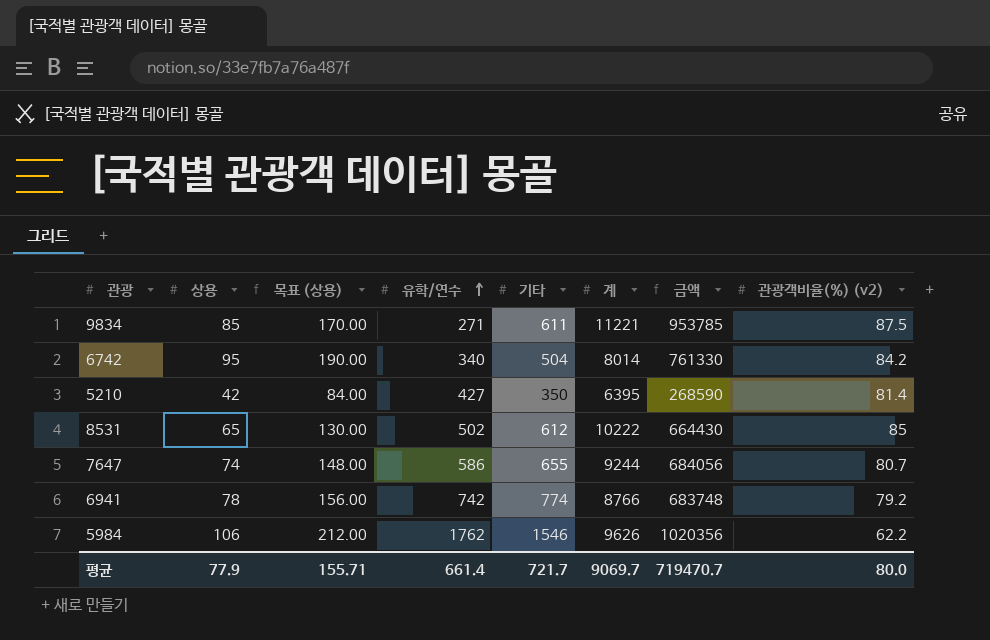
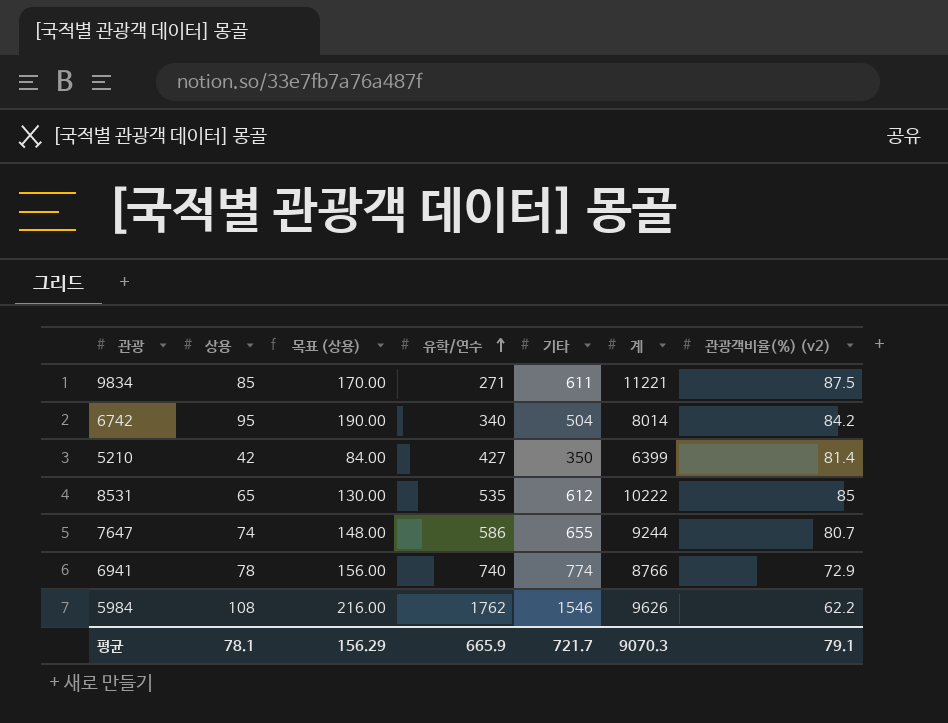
column 금액 | formula: [상용] * [계] -> none
5210 | 계: 6395 -> 6399
8531 | 유학/연수: 502 -> 535
6941 | 유학/연수: 742 -> 740
6941 | 관광객비율(%) (v2): 79.2 -> 72.9
5984 | 상용: 106 -> 108
5984 | 목표 (상용): 212.00 -> 216.00
평균 | 상용: 77.9 -> 78.1
평균 | 목표 (상용): 155.71 -> 156.29
평균 | 유학/연수: 661.4 -> 665.9
평균 | 계: 9069.7 -> 9070.3
평균 | 관광객비율(%) (v2): 80.0 -> 79.1

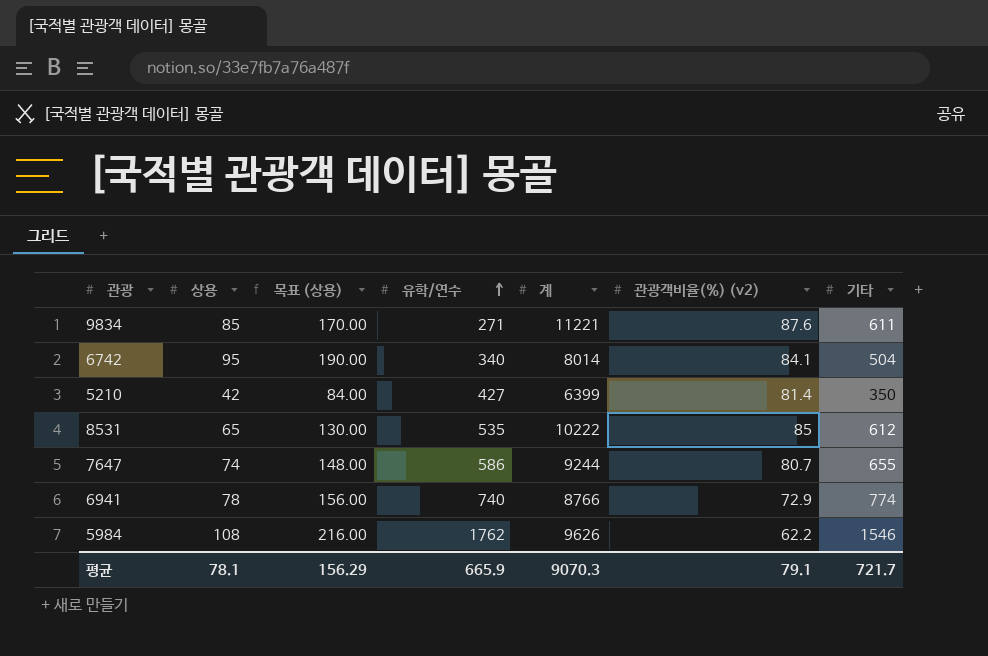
column 기타 | position: 5 -> 7
9834 | 관광객비율(%) (v2): 87.5 -> 87.6
6742 | 관광객비율(%) (v2): 84.2 -> 84.1

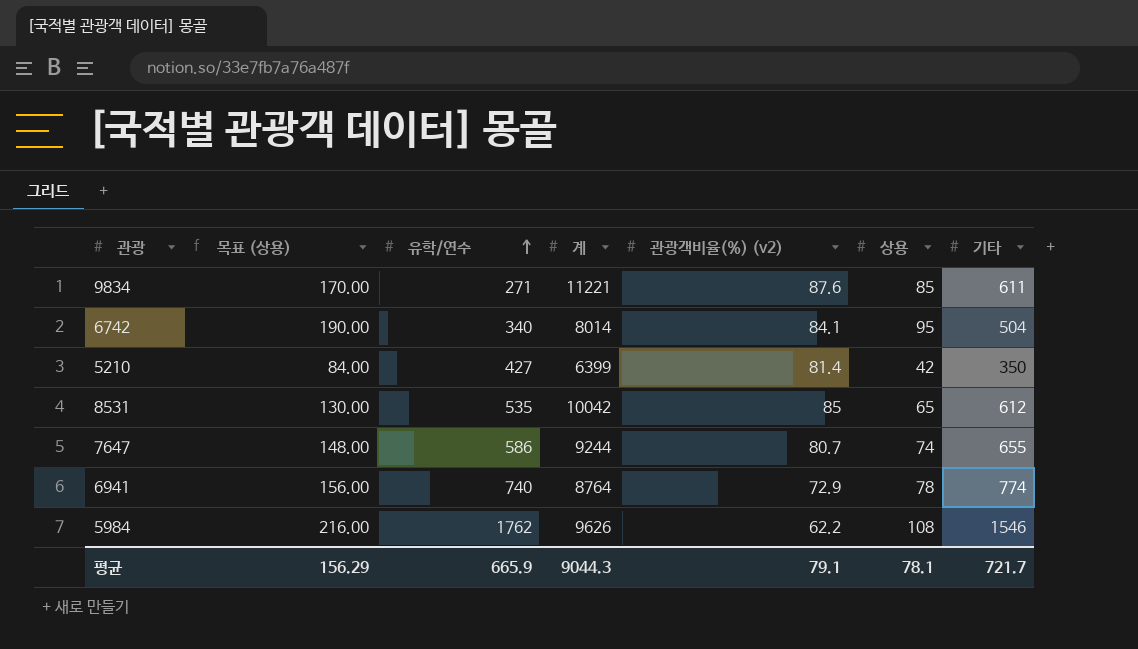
column 상용 | position: 2 -> 6
8531 | 계: 10222 -> 10042
6941 | 계: 8766 -> 8764
평균 | 계: 9070.3 -> 9044.3

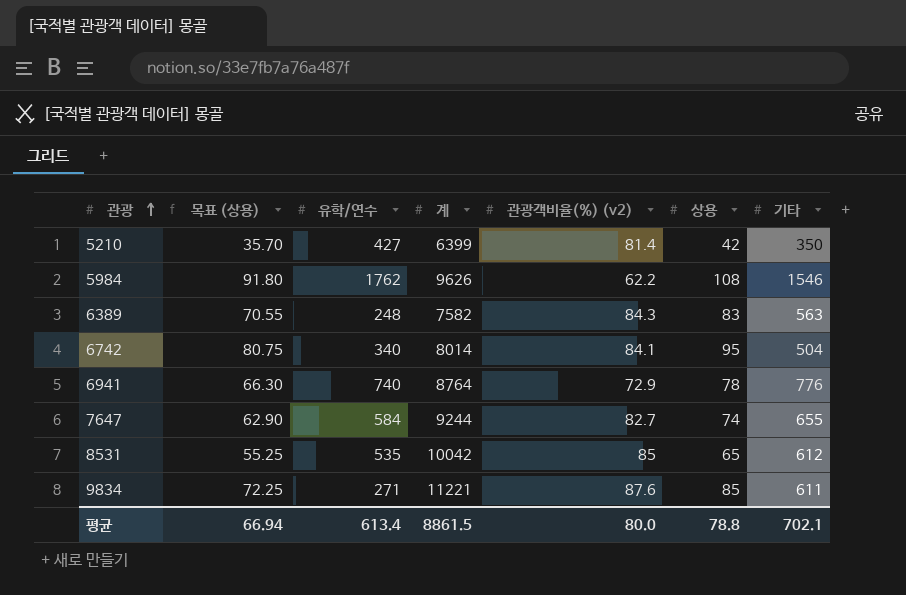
row order: 유학/연수 ascending -> 관광 ascending
column 목표 (상용) | formula: [상용] * 2 -> [상용] * 0.85
row 6389: none -> 70.55 | 248 | 7582 | 84.3 | 83 | 563
6941 | 기타: 774 -> 776
7647 | 유학/연수: 586 -> 584
7647 | 관광객비율(%) (v2): 80.7 -> 82.7
평균 | 목표 (상용): 156.29 -> 66.94
평균 | 유학/연수: 665.9 -> 613.4
평균 | 계: 9044.3 -> 8861.5
평균 | 관광객비율(%) (v2): 79.1 -> 80.0
평균 | 상용: 78.1 -> 78.8
평균 | 기타: 721.7 -> 702.1

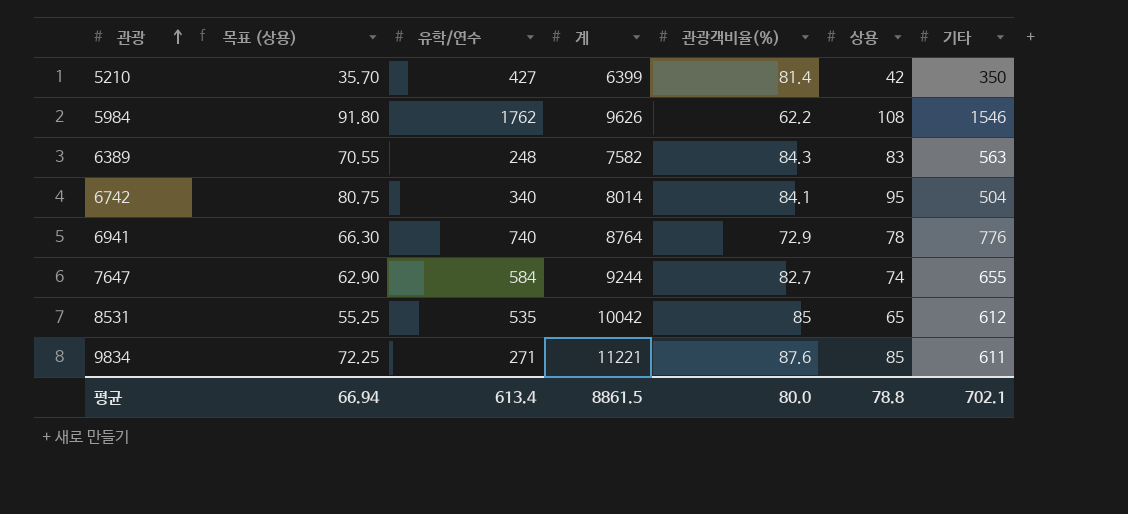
column name: 관광객비율(%) (v2) -> 관광객비율(%)

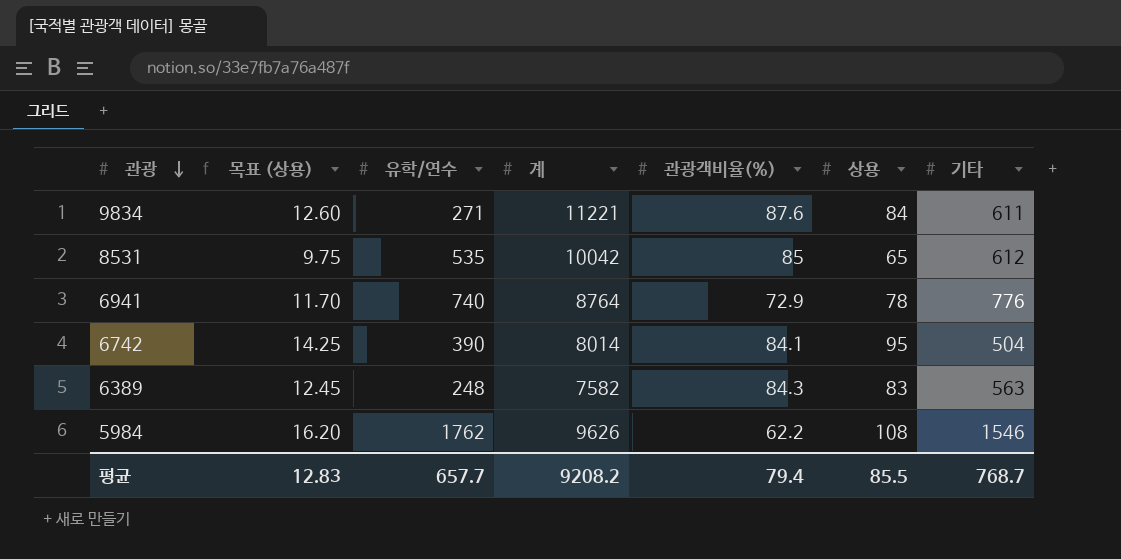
row order: 관광 ascending -> 관광 descending
column 목표 (상용) | formula: [상용] * 0.85 -> [상용] * 0.15
row 5210: 35.70 | 427 | 6399 | 81.4 | 42 | 350 -> none
row 7647: 62.90 | 584 | 9244 | 82.7 | 74 | 655 -> none
9834 | 상용: 85 -> 84
6742 | 유학/연수: 340 -> 390
평균 | 목표 (상용): 66.94 -> 12.83
평균 | 유학/연수: 613.4 -> 657.7
평균 | 계: 8861.5 -> 9208.2
평균 | 관광객비율(%): 80.0 -> 79.4
평균 | 상용: 78.8 -> 85.5
평균 | 기타: 702.1 -> 768.7

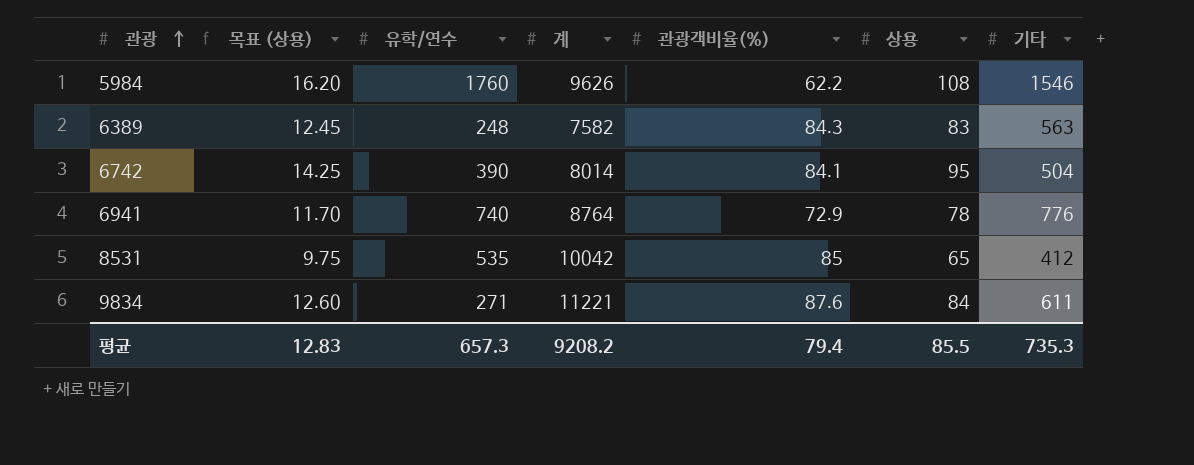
row order: 관광 descending -> 관광 ascending
5984 | 유학/연수: 1762 -> 1760
8531 | 기타: 612 -> 412
평균 | 유학/연수: 657.7 -> 657.3
평균 | 기타: 768.7 -> 735.3

